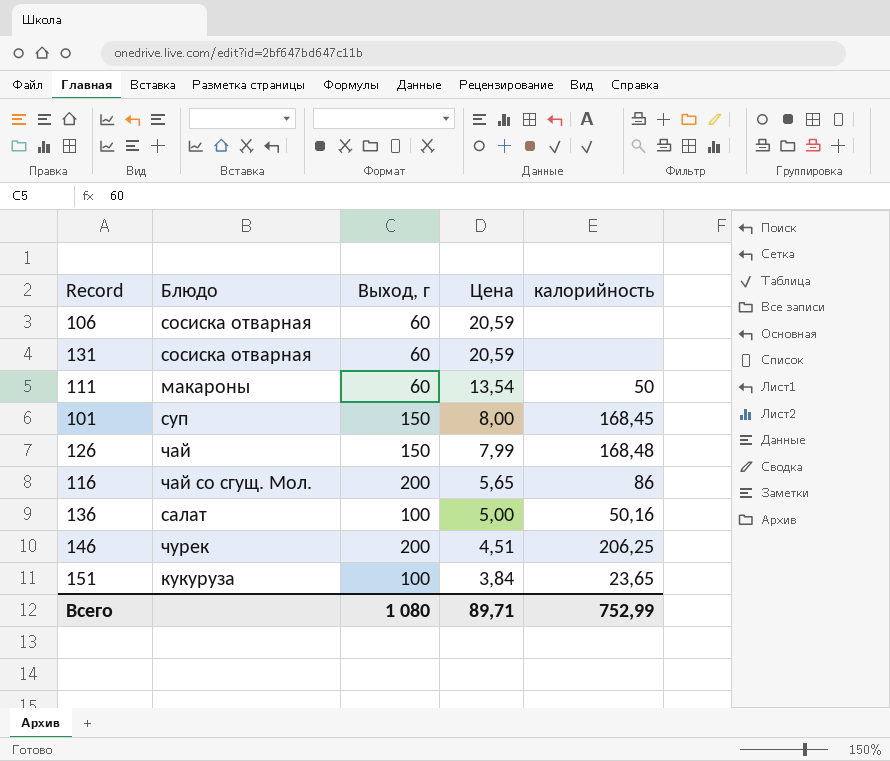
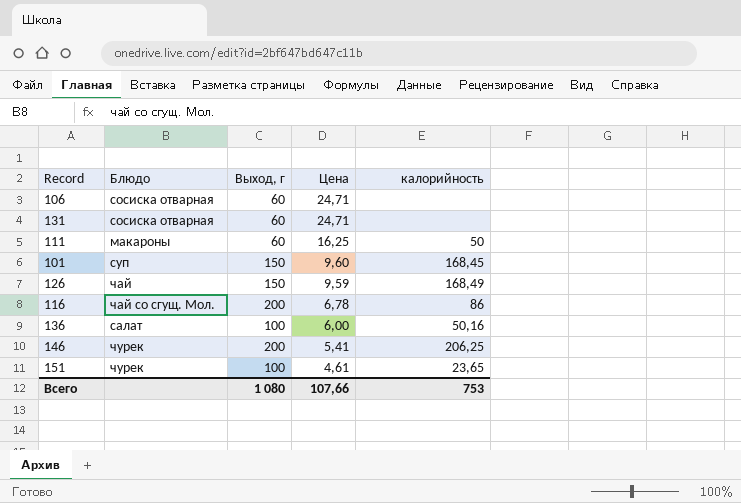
106 | Цена: 20,59 -> 24,71
131 | Цена: 20,59 -> 24,71
111 | Цена: 13,54 -> 16,25
101 | Цена: 8,00 -> 9,60
126 | Цена: 7,99 -> 9,59
126 | калорийность: 168,48 -> 168,49
116 | Цена: 5,65 -> 6,78
136 | Цена: 5,00 -> 6,00
146 | Цена: 4,51 -> 5,41
151 | Блюдо: кукуруза -> чурек
151 | Цена: 3,84 -> 4,61
Всего | Цена: 89,71 -> 107,66
Всего | калорийность: 752,99 -> 753

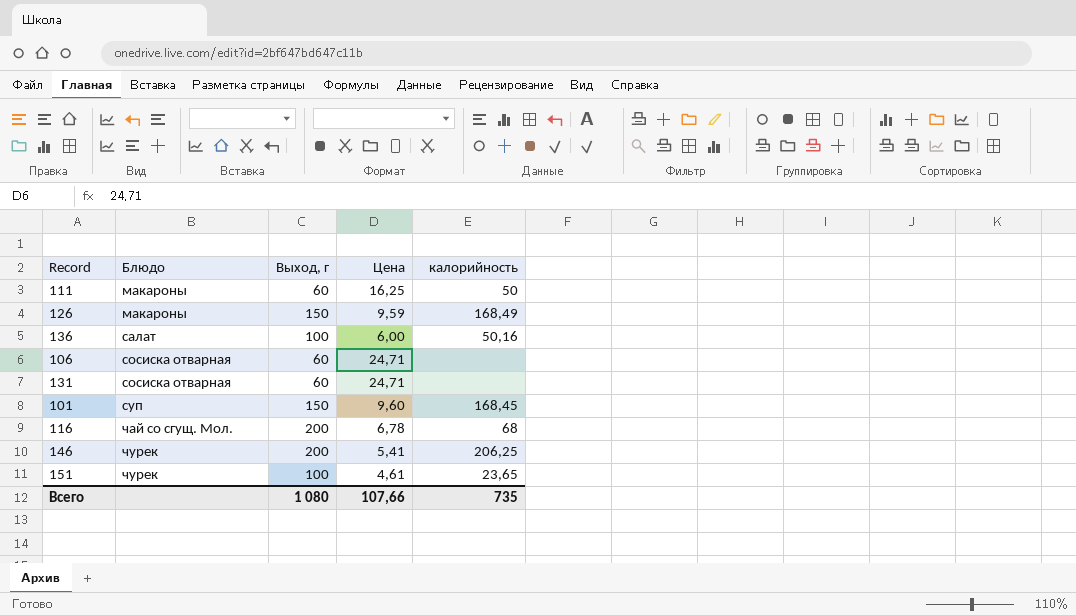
row order: Цена descending -> Блюдо ascending
126 | Блюдо: чай -> макароны
116 | калорийность: 86 -> 68
Всего | калорийность: 753 -> 735

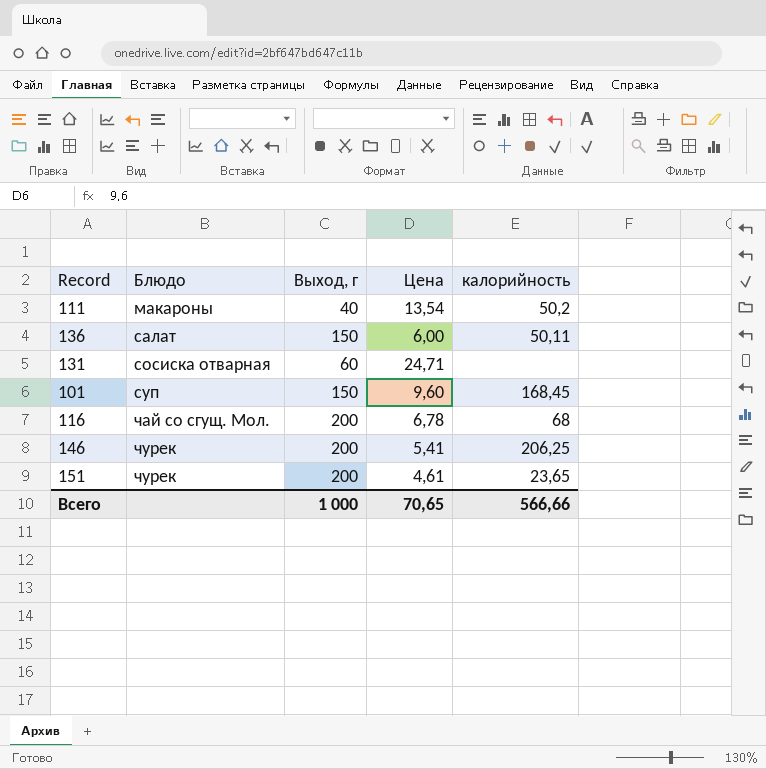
row 126: макароны | 150 | 9,59 | 168,49 -> none
row 106: сосиска отварная | 60 | 24,71 | none -> none
111 | Выход, г: 60 -> 40
111 | Цена: 16,25 -> 13,54
111 | калорийность: 50 -> 50,2
136 | Выход, г: 100 -> 150
136 | калорийность: 50,16 -> 50,11
151 | Выход, г: 100 -> 200
Всего | Выход, г: 1 080 -> 1 000
Всего | Цена: 107,66 -> 70,65
Всего | калорийность: 735 -> 566,66

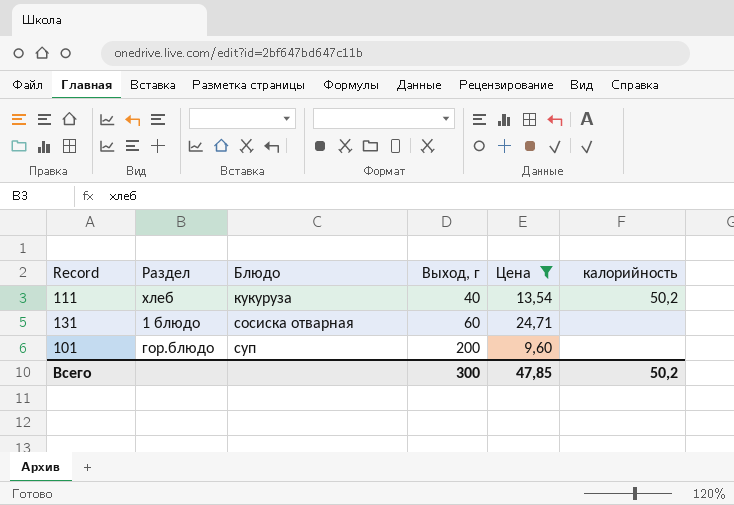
filter: none -> Цена >= 9,60
column Раздел | position: none -> 2
111 | Блюдо: макароны -> кукуруза
101 | Выход, г: 150 -> 200
101 | калорийность: 168,45 -> none
Всего | Выход, г: 1 000 -> 300
Всего | Цена: 70,65 -> 47,85
Всего | калорийность: 566,66 -> 50,2

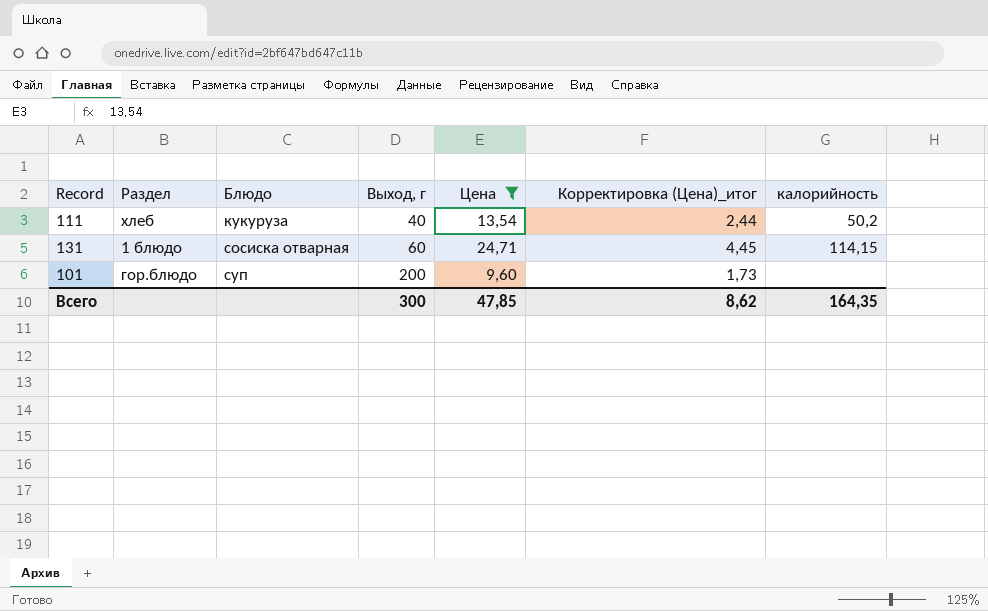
column Корректировка (Цена)_итог | formula: none -> [Цена] * 0,18
131 | калорийность: none -> 114,15
Всего | калорийность: 50,2 -> 164,35

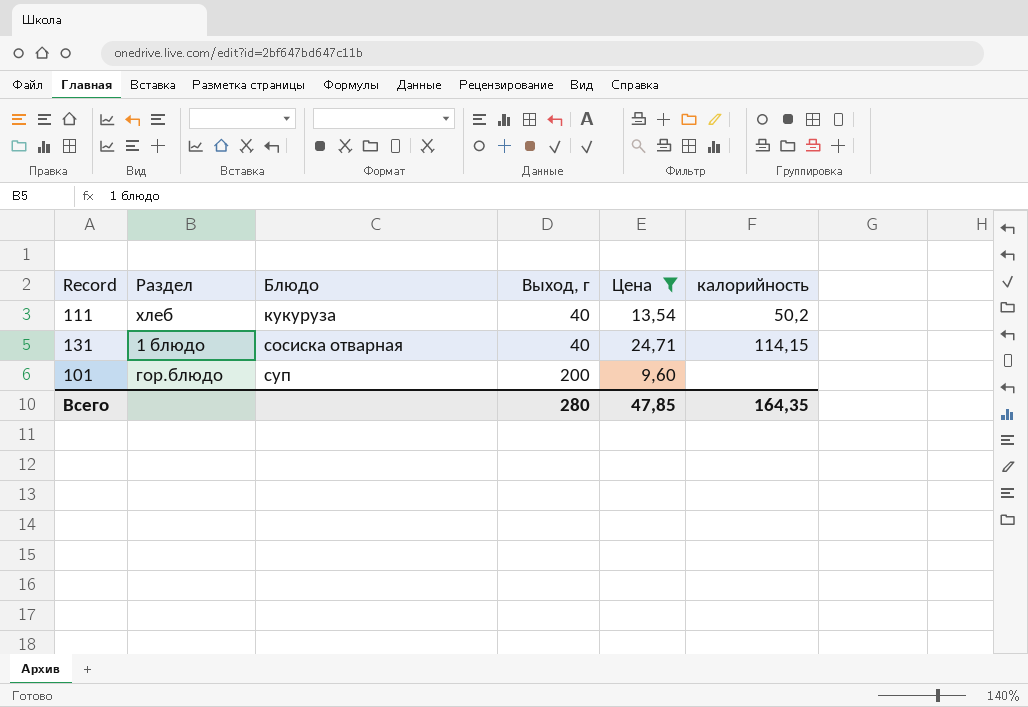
column Корректировка (Цена)_итог | formula: [Цена] * 0,18 -> none
131 | Выход, г: 60 -> 40
Всего | Выход, г: 300 -> 280

